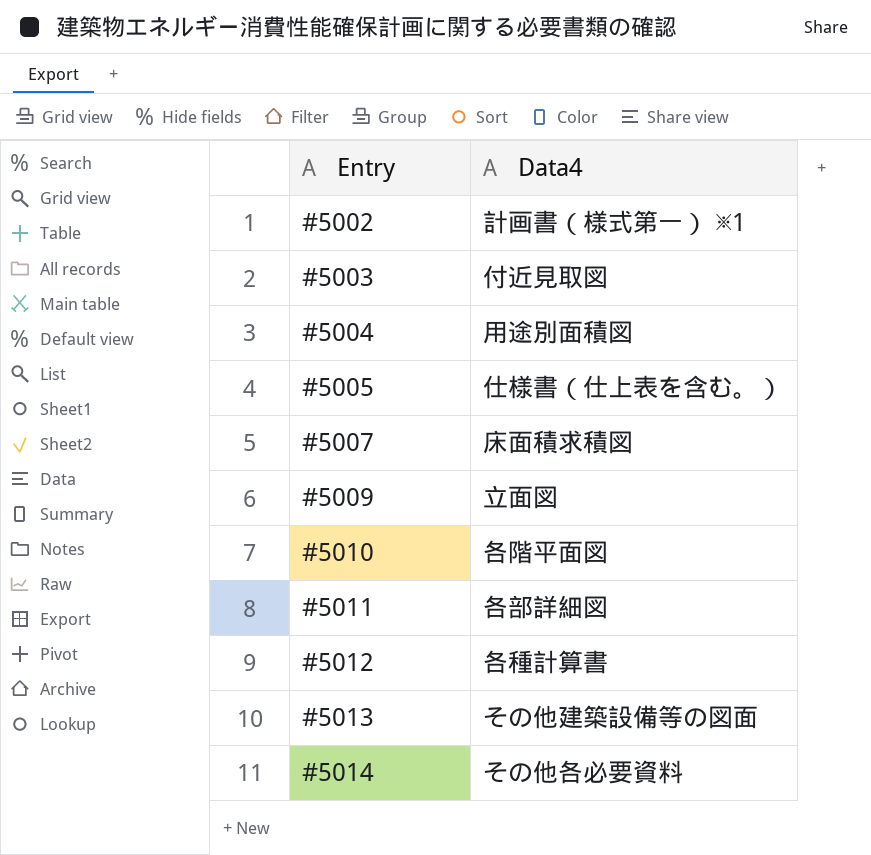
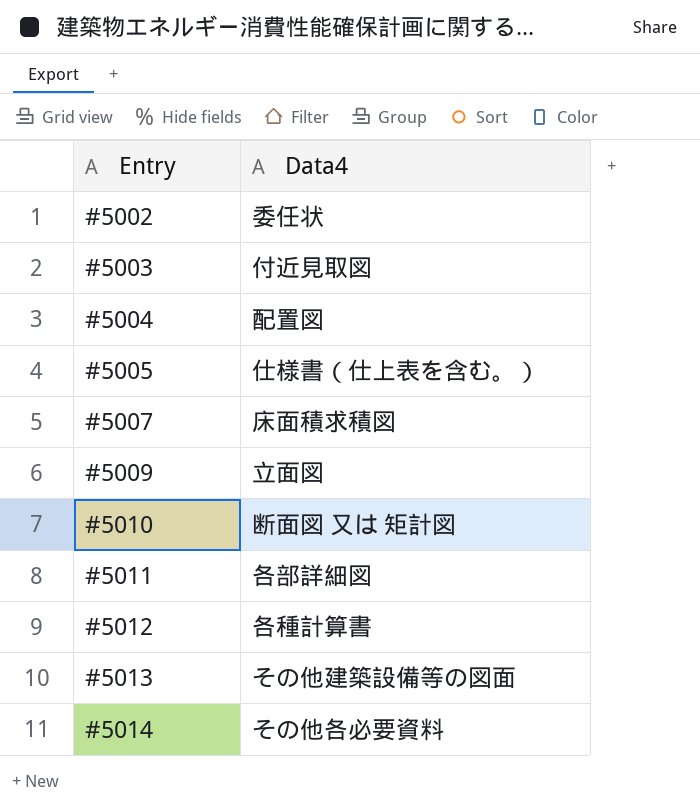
#5002 | Data4: 計画書（様式第一） ※1 -> 委任状
#5004 | Data4: 用途別面積図 -> 配置図
#5010 | Data4: 各階平面図 -> 断面図 又は 矩計図

